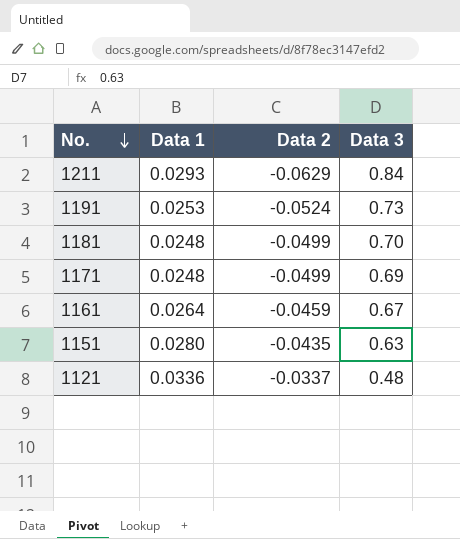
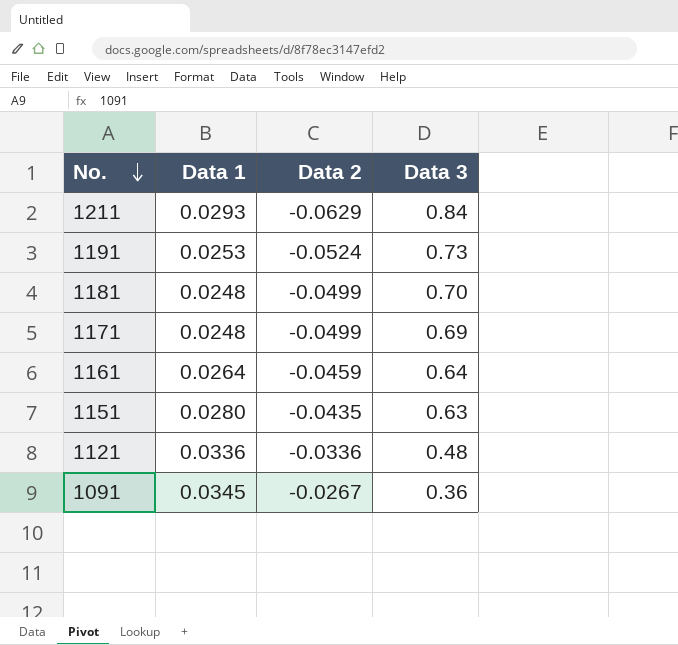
1161 | Data 3: 0.67 -> 0.64
1121 | Data 2: -0.0337 -> -0.0336
row 1091: none -> 0.0345 | -0.0267 | 0.36

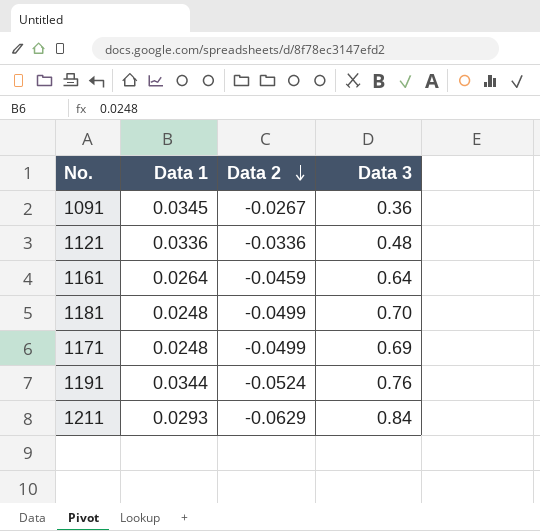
row order: No. descending -> Data 2 descending
row 1151: 0.0280 | -0.0435 | 0.63 -> none
1191 | Data 1: 0.0253 -> 0.0344
1191 | Data 3: 0.73 -> 0.76

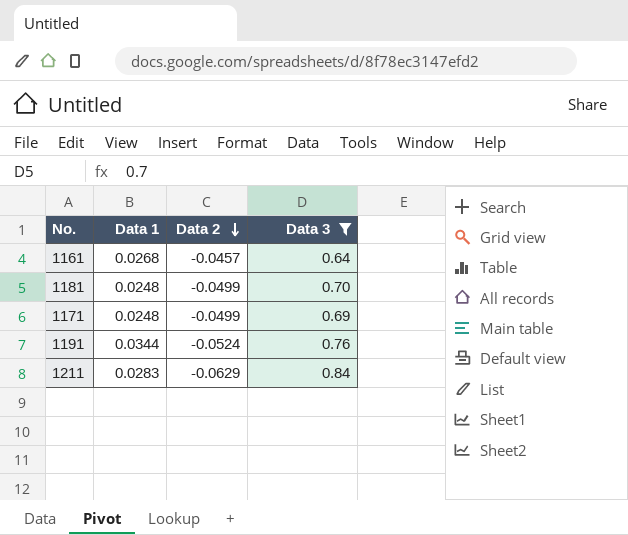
filter: none -> Data 3 >= 0.64
1161 | Data 1: 0.0264 -> 0.0268
1161 | Data 2: -0.0459 -> -0.0457
1211 | Data 1: 0.0293 -> 0.0283

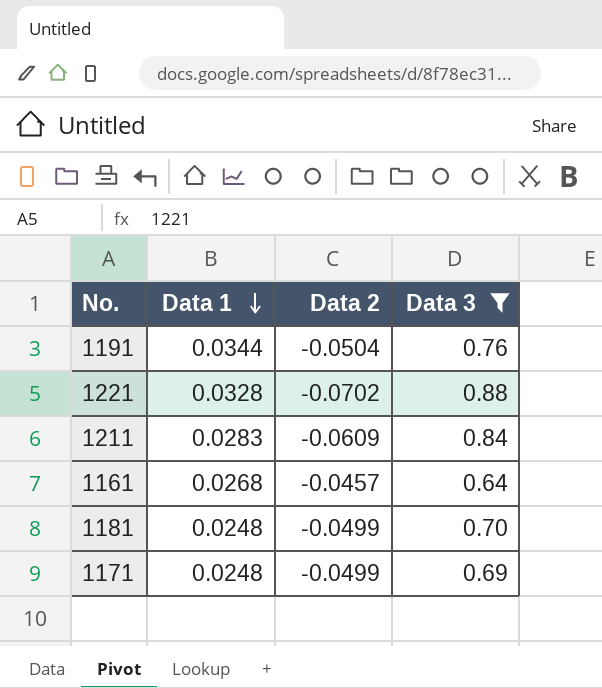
row order: Data 2 descending -> Data 1 descending
1191 | Data 2: -0.0524 -> -0.0504
row 1221: none -> 0.0328 | -0.0702 | 0.88
1211 | Data 2: -0.0629 -> -0.0609

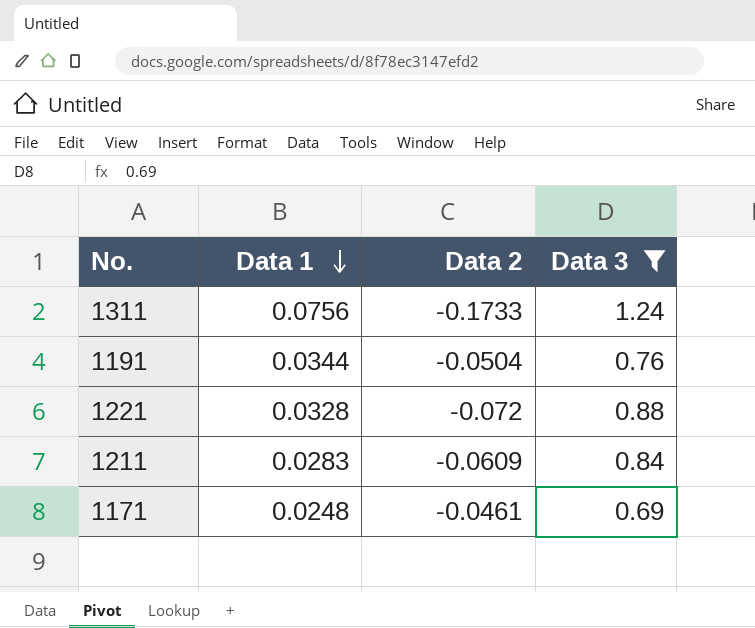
row 1161: 0.0268 | -0.0457 | 0.64 -> none
row 1181: 0.0248 | -0.0499 | 0.70 -> none
row 1311: none -> 0.0756 | -0.1733 | 1.24
1221 | Data 2: -0.0702 -> -0.072
1171 | Data 2: -0.0499 -> -0.0461

